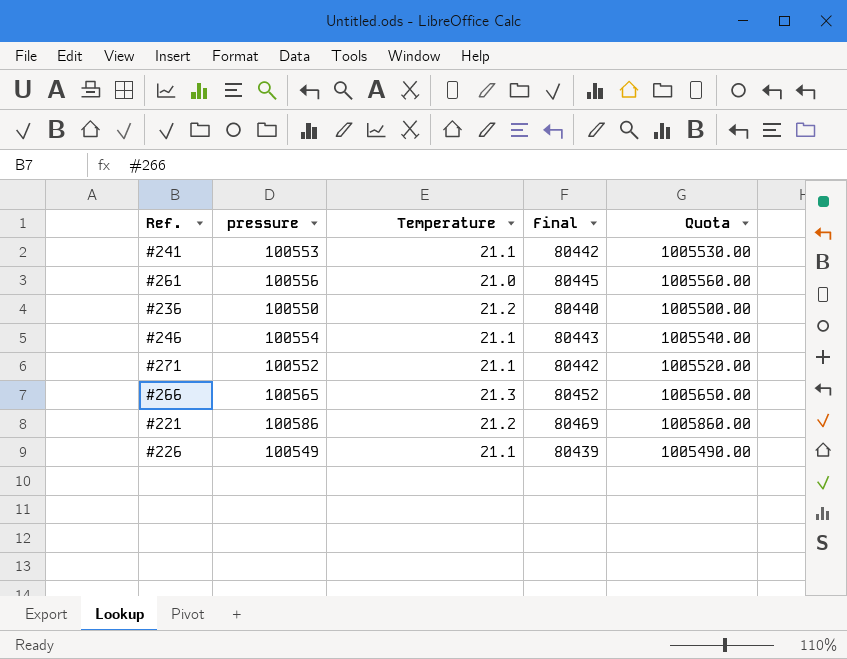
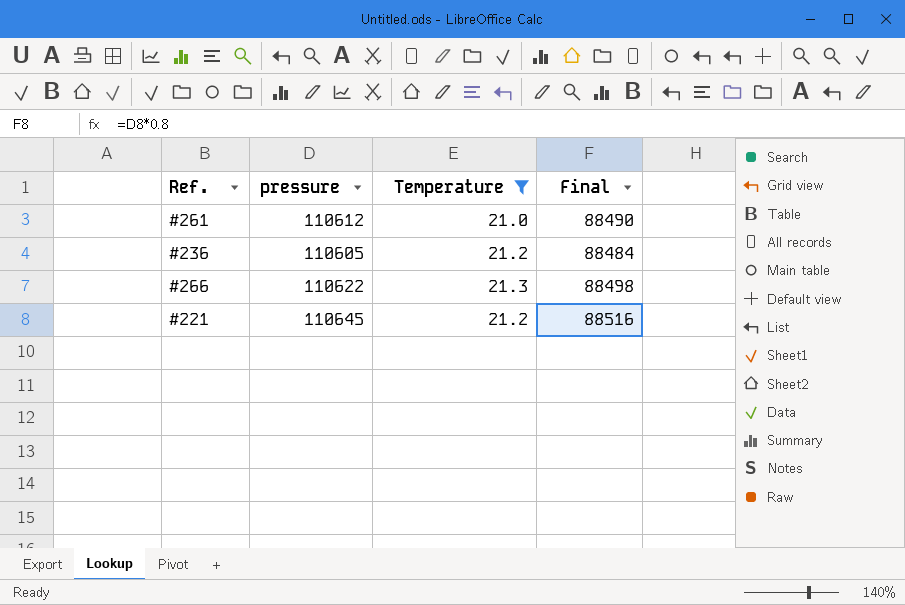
filter: none -> Temperature != 21.1
column Quota | formula: [pressure] * 10 -> none
#261 | pressure: 100556 -> 110612
#261 | Final: 80445 -> 88490
#236 | pressure: 100550 -> 110605
#236 | Final: 80440 -> 88484
#266 | pressure: 100565 -> 110622
#266 | Final: 80452 -> 88498
#221 | pressure: 100586 -> 110645
#221 | Final: 80469 -> 88516

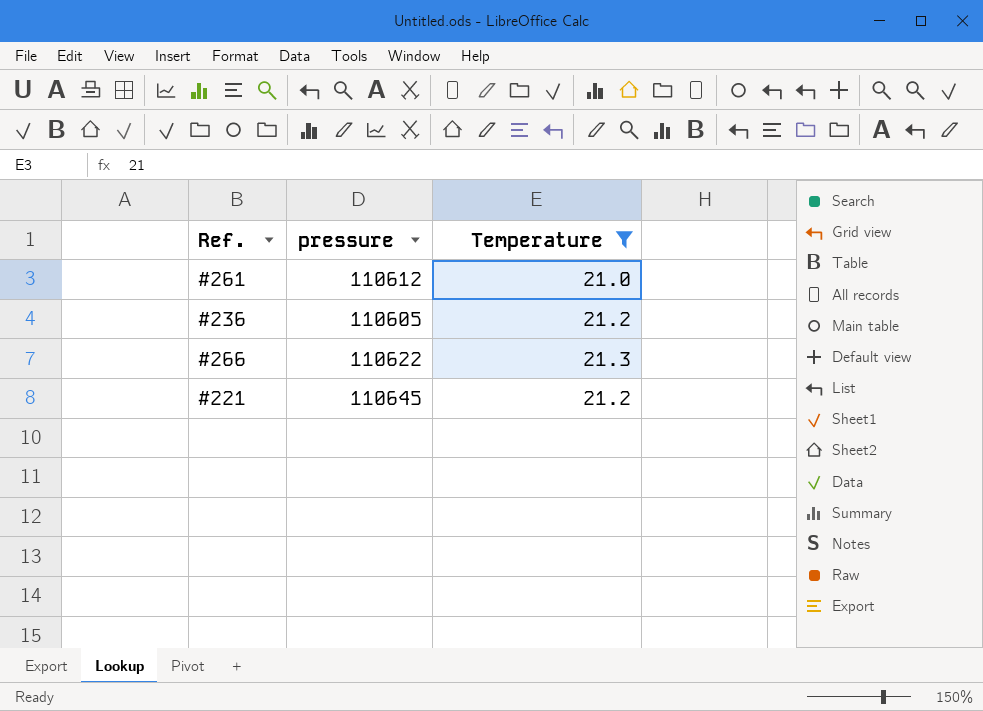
column Final | formula: [pressure] * 0.8 -> none

